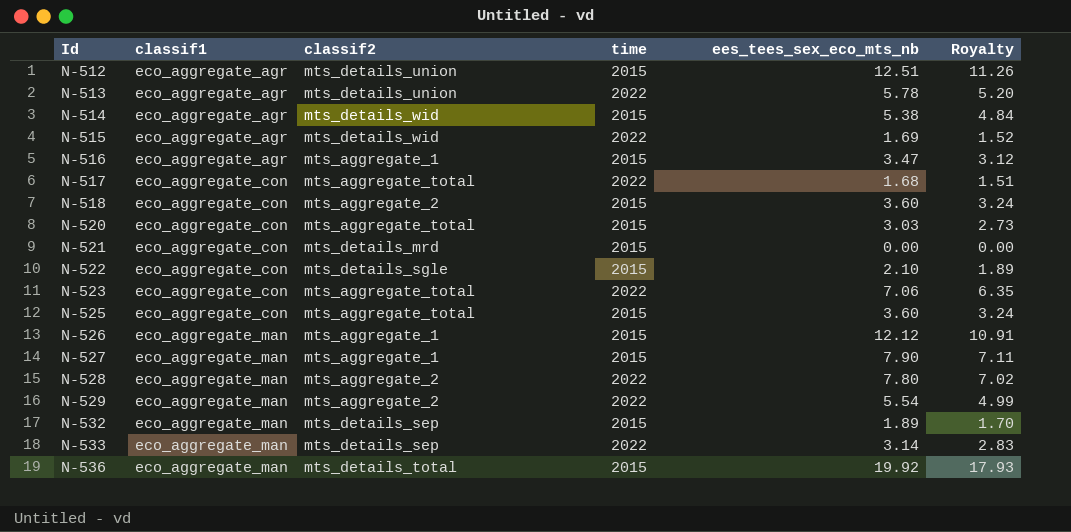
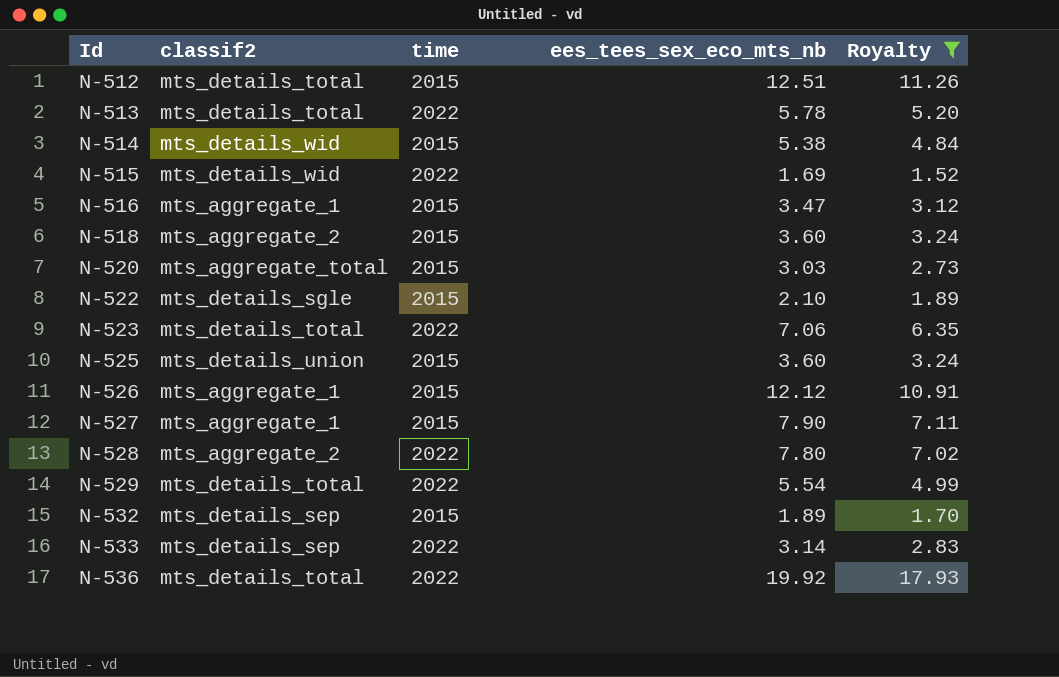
filter: none -> Royalty >= 1.52
column classif1 | position: 2 -> none
N-512 | classif2: mts_details_union -> mts_details_total
N-513 | classif2: mts_details_union -> mts_details_total
N-523 | classif2: mts_aggregate_total -> mts_details_total
N-525 | classif2: mts_aggregate_total -> mts_details_union
N-529 | classif2: mts_aggregate_2 -> mts_details_total
N-536 | time: 2015 -> 2022

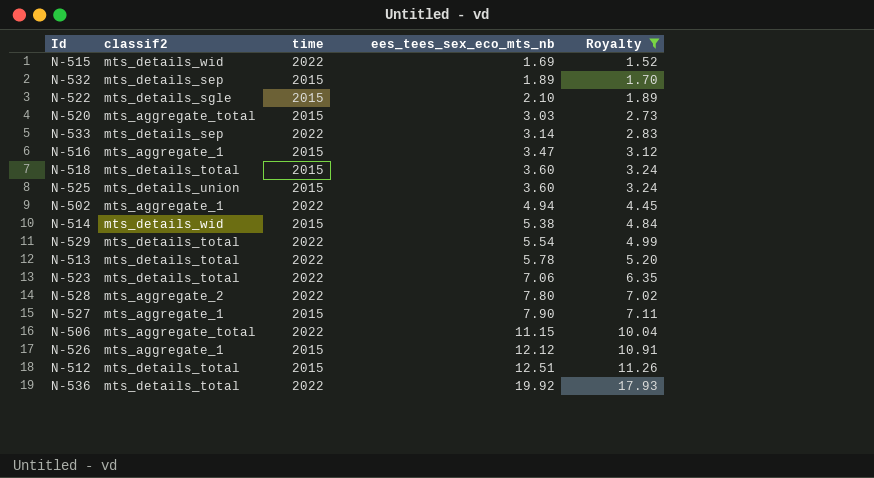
row order: Id ascending -> ees_tees_sex_eco_mts_nb ascending
N-518 | classif2: mts_aggregate_2 -> mts_details_total
row N-502: none -> mts_aggregate_1 | 2022 | 4.94 | 4.45
row N-506: none -> mts_aggregate_total | 2022 | 11.15 | 10.04

